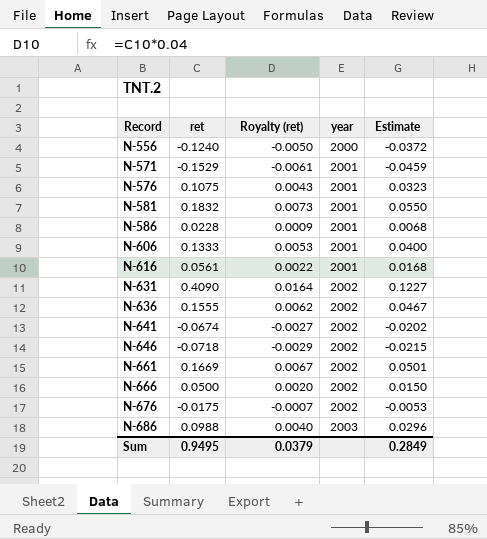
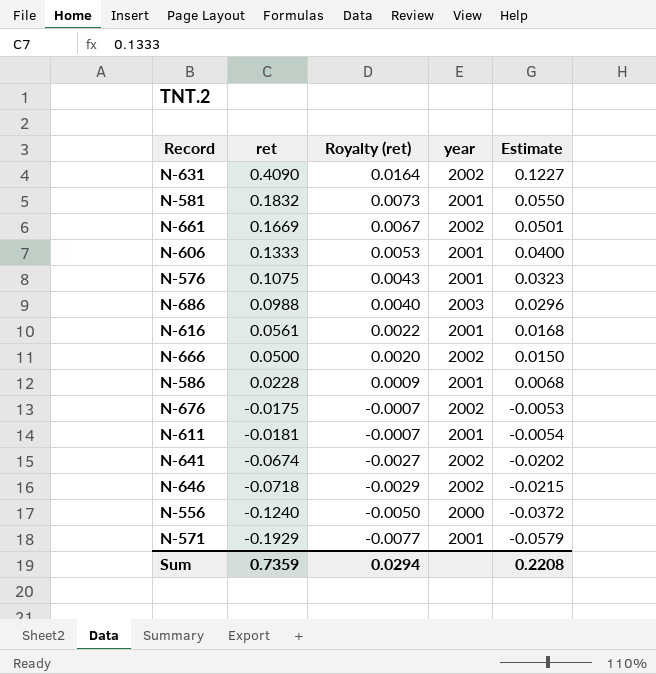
row order: Record ascending -> ret descending
row N-636: 0.1555 | 0.0062 | 2002 | 0.0467 -> none
row N-611: none -> -0.0181 | -0.0007 | 2001 | -0.0054
N-571 | ret: -0.1529 -> -0.1929
N-571 | Royalty (ret): -0.0061 -> -0.0077
N-571 | Estimate: -0.0459 -> -0.0579
Sum | ret: 0.9495 -> 0.7359
Sum | Royalty (ret): 0.0379 -> 0.0294
Sum | Estimate: 0.2849 -> 0.2208

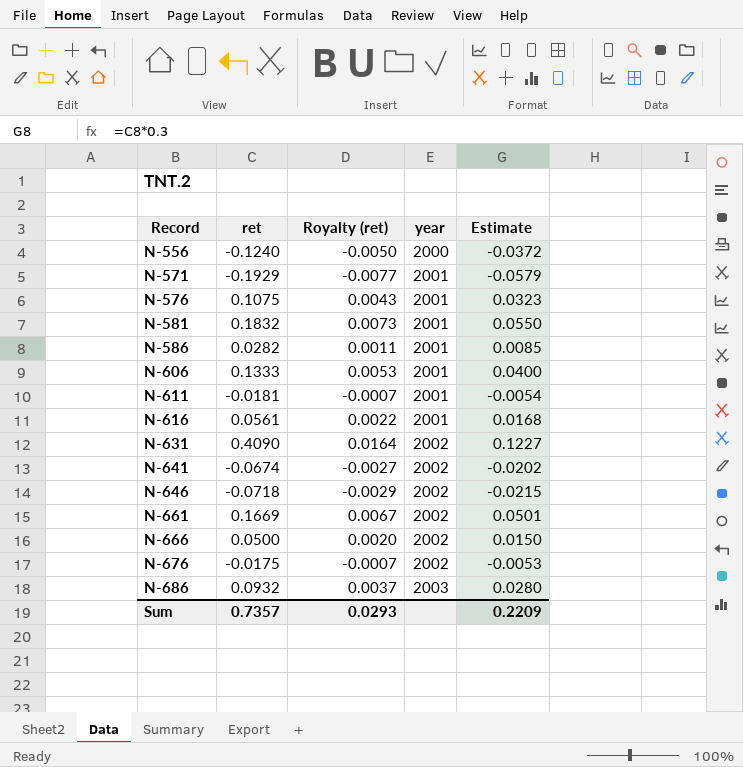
row order: ret descending -> Record ascending
N-586 | ret: 0.0228 -> 0.0282
N-586 | Royalty (ret): 0.0009 -> 0.0011
N-586 | Estimate: 0.0068 -> 0.0085
N-686 | ret: 0.0988 -> 0.0932
N-686 | Royalty (ret): 0.0040 -> 0.0037
N-686 | Estimate: 0.0296 -> 0.0280
Sum | ret: 0.7359 -> 0.7357
Sum | Royalty (ret): 0.0294 -> 0.0293
Sum | Estimate: 0.2208 -> 0.2209

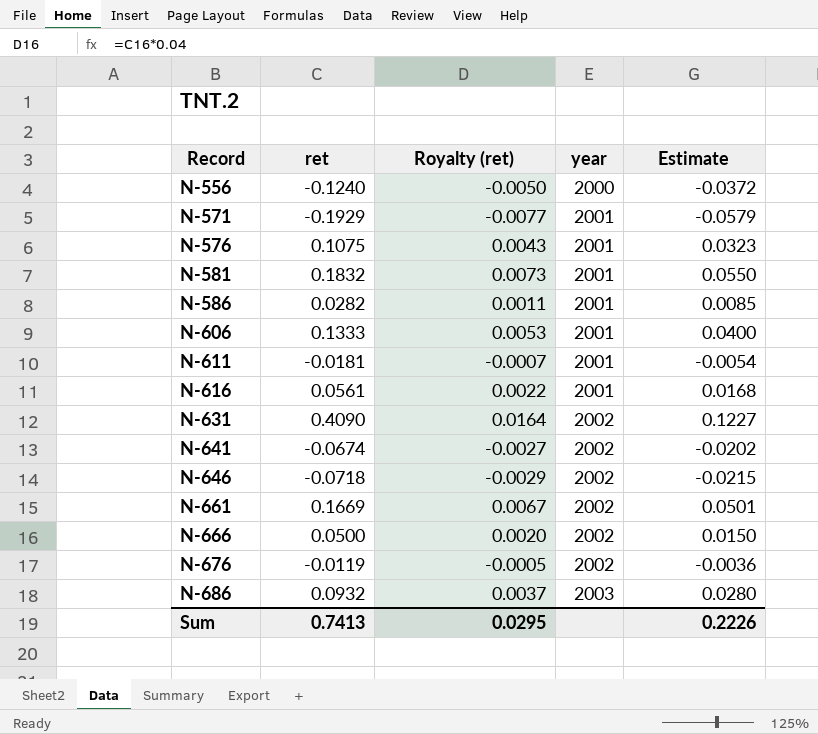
N-676 | ret: -0.0175 -> -0.0119
N-676 | Royalty (ret): -0.0007 -> -0.0005
N-676 | Estimate: -0.0053 -> -0.0036
Sum | ret: 0.7357 -> 0.7413
Sum | Royalty (ret): 0.0293 -> 0.0295
Sum | Estimate: 0.2209 -> 0.2226

